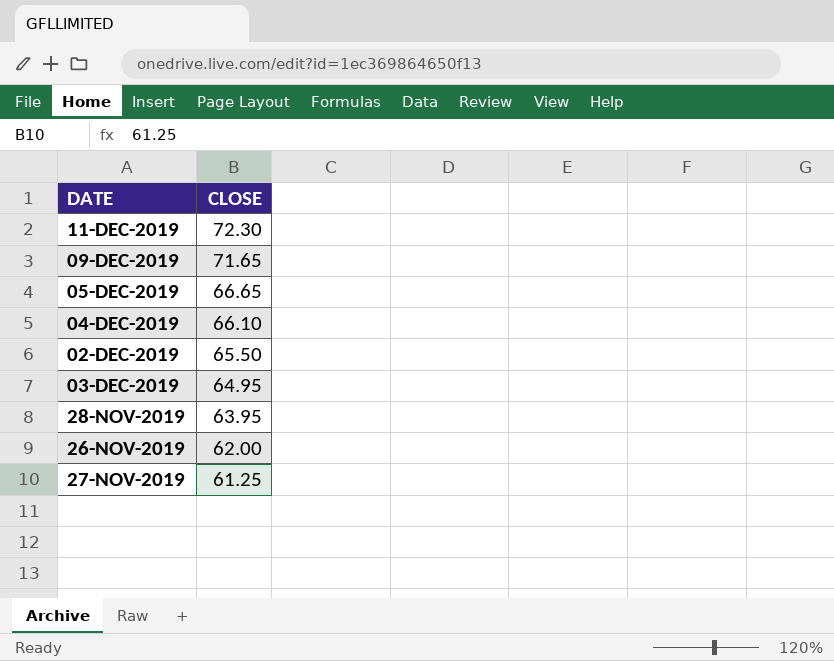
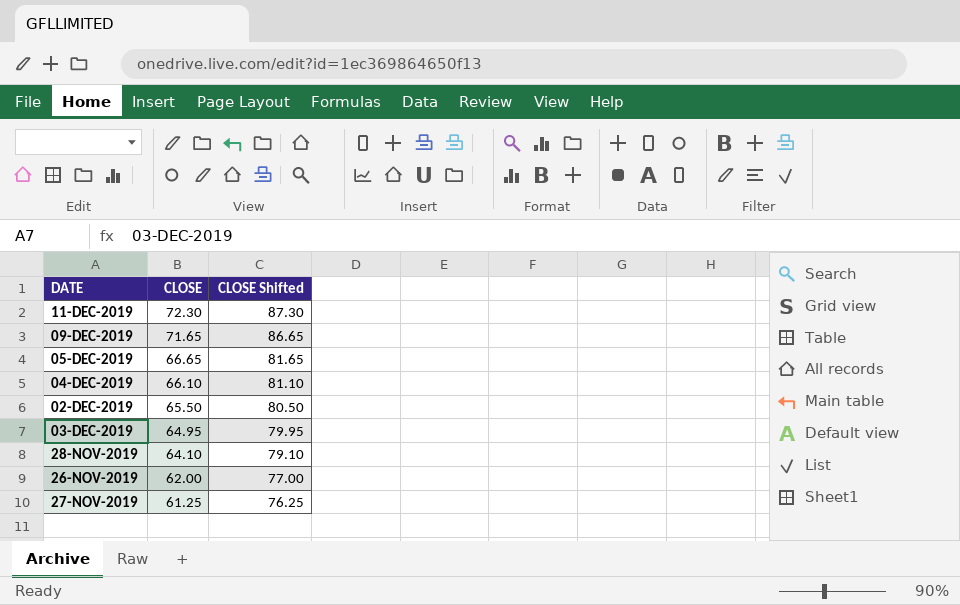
column CLOSE Shifted | formula: none -> [CLOSE] + 15
28-NOV-2019 | CLOSE: 63.95 -> 64.10

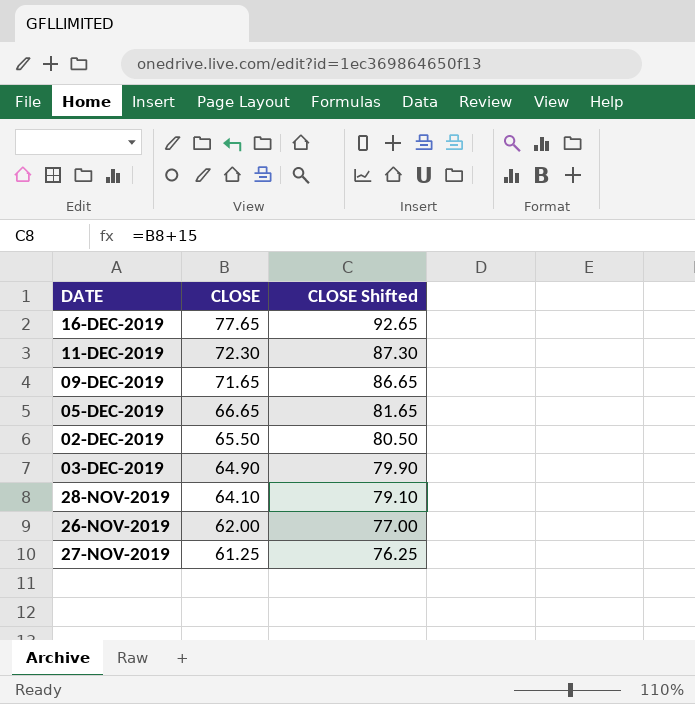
row 04-DEC-2019: 66.10 | 81.10 -> none
row 16-DEC-2019: none -> 77.65 | 92.65
03-DEC-2019 | CLOSE: 64.95 -> 64.90
03-DEC-2019 | CLOSE Shifted: 79.95 -> 79.90

